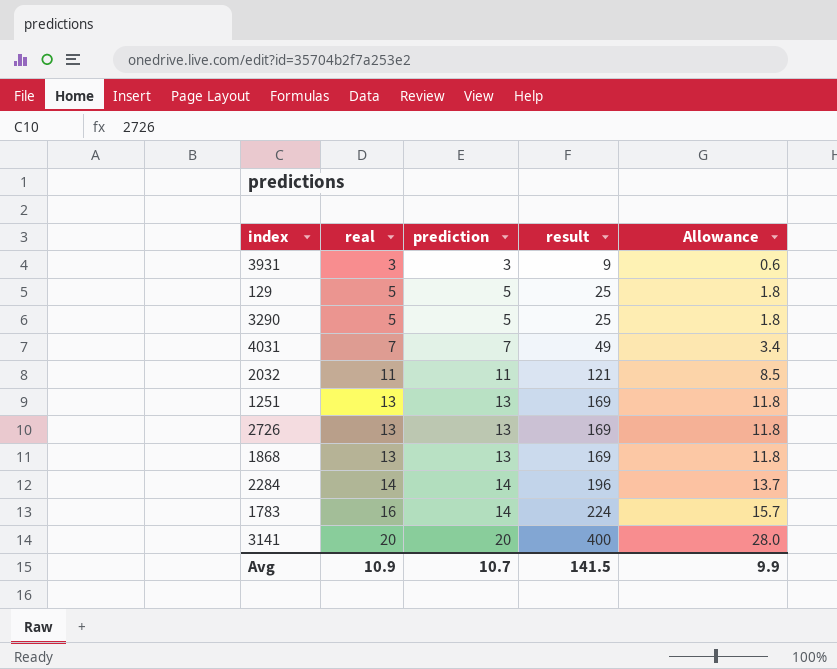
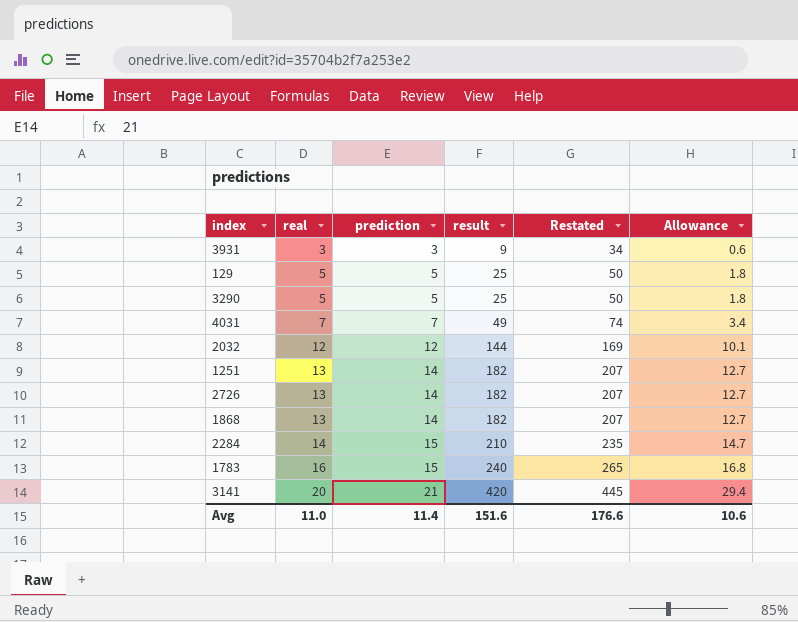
column Restated | formula: none -> [result] + 25
2032 | real: 11 -> 12
2032 | prediction: 11 -> 12
2032 | result: 121 -> 144
2032 | Allowance: 8.5 -> 10.1
1251 | prediction: 13 -> 14
1251 | result: 169 -> 182
1251 | Allowance: 11.8 -> 12.7
2726 | prediction: 13 -> 14
2726 | result: 169 -> 182
2726 | Allowance: 11.8 -> 12.7
1868 | prediction: 13 -> 14
1868 | result: 169 -> 182
1868 | Allowance: 11.8 -> 12.7
2284 | prediction: 14 -> 15
2284 | result: 196 -> 210
2284 | Allowance: 13.7 -> 14.7
1783 | prediction: 14 -> 15
1783 | result: 224 -> 240
1783 | Allowance: 15.7 -> 16.8
3141 | prediction: 20 -> 21
3141 | result: 400 -> 420
3141 | Allowance: 28.0 -> 29.4
Avg | real: 10.9 -> 11.0
Avg | prediction: 10.7 -> 11.4
Avg | result: 141.5 -> 151.6
Avg | Allowance: 9.9 -> 10.6

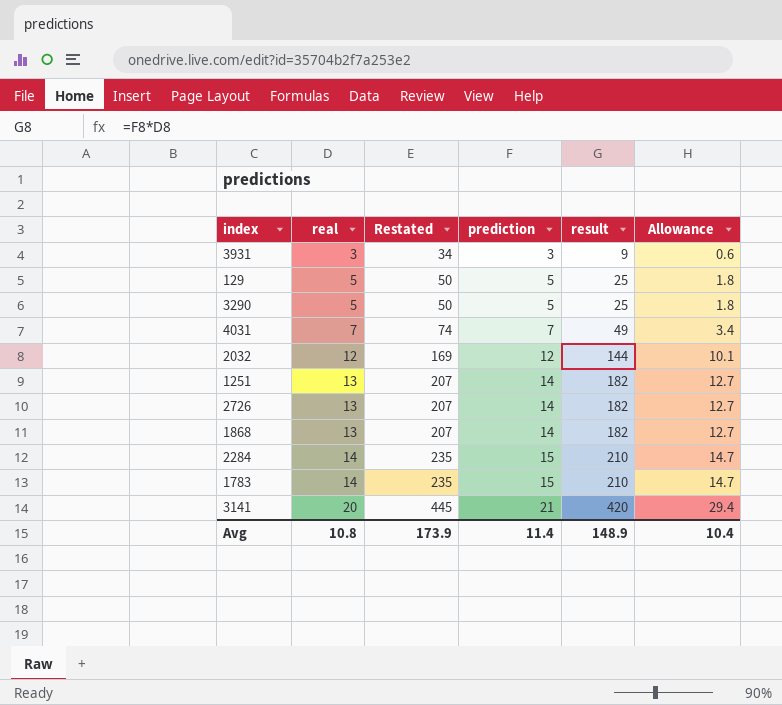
column Restated | position: 5 -> 3
1783 | real: 16 -> 14
1783 | Restated: 265 -> 235
1783 | result: 240 -> 210
1783 | Allowance: 16.8 -> 14.7
Avg | real: 11.0 -> 10.8
Avg | Restated: 176.6 -> 173.9
Avg | result: 151.6 -> 148.9
Avg | Allowance: 10.6 -> 10.4

